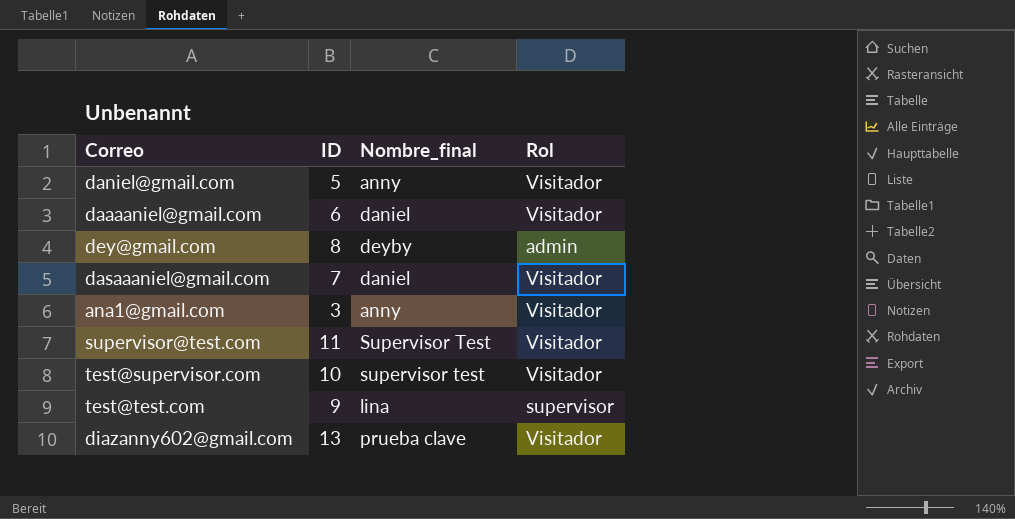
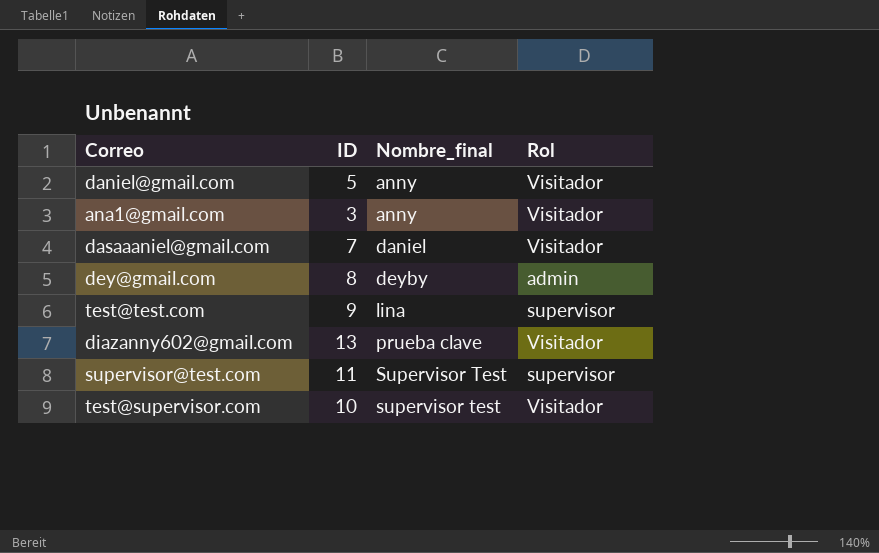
row order: none -> Nombre_final ascending
row daaaaniel@gmail.com: 6 | daniel | Visitador -> none
supervisor@test.com | Rol: Visitador -> supervisor

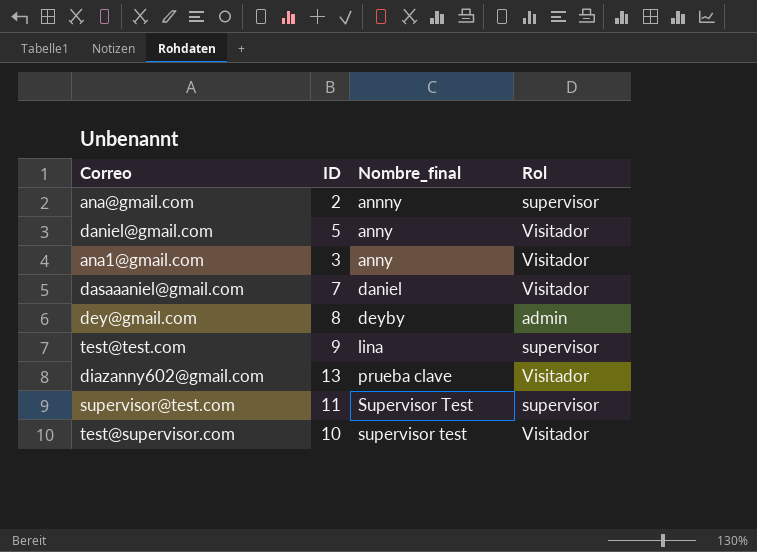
row ana@gmail.com: none -> 2 | annny | supervisor

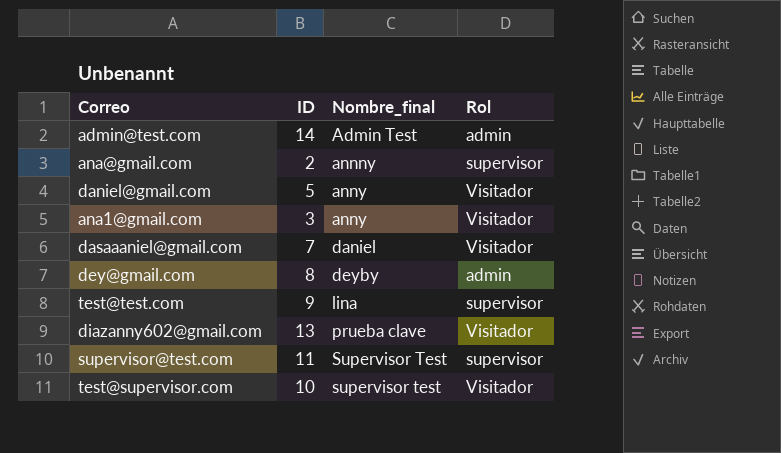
row admin@test.com: none -> 14 | Admin Test | admin

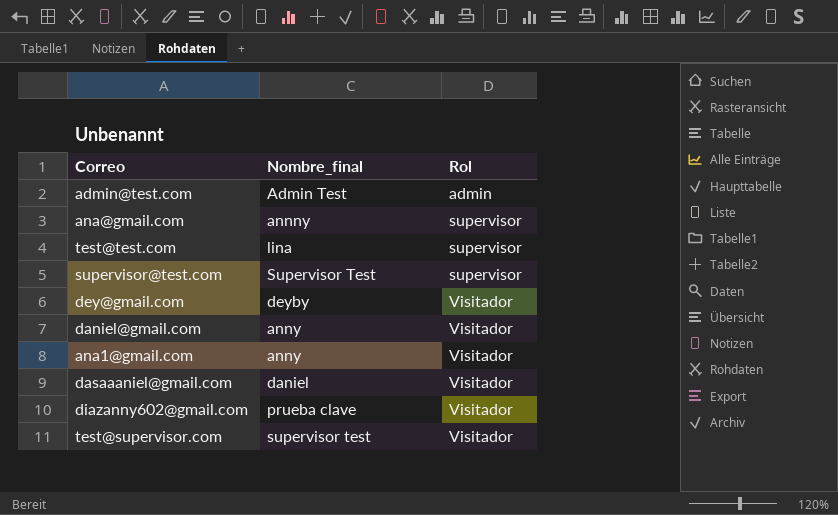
row order: Nombre_final ascending -> Rol ascending
column ID | position: 2 -> none
dey@gmail.com | Rol: admin -> Visitador

